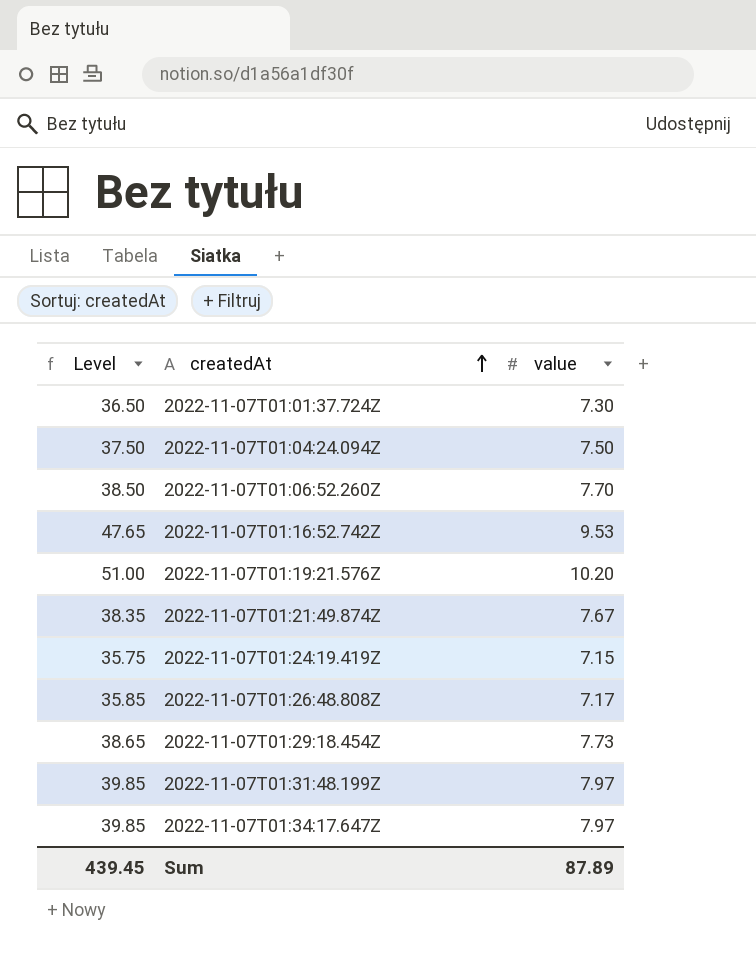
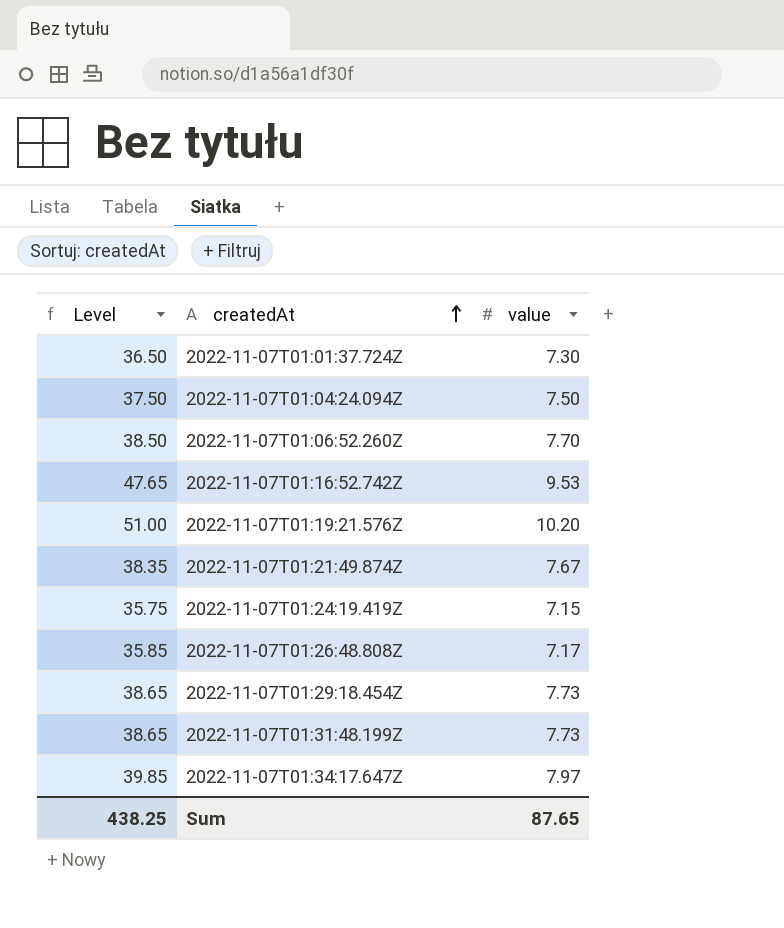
2022-11-07T01:31:48.199Z | Level: 39.85 -> 38.65
2022-11-07T01:31:48.199Z | value: 7.97 -> 7.73
Sum | Level: 439.45 -> 438.25
Sum | value: 87.89 -> 87.65

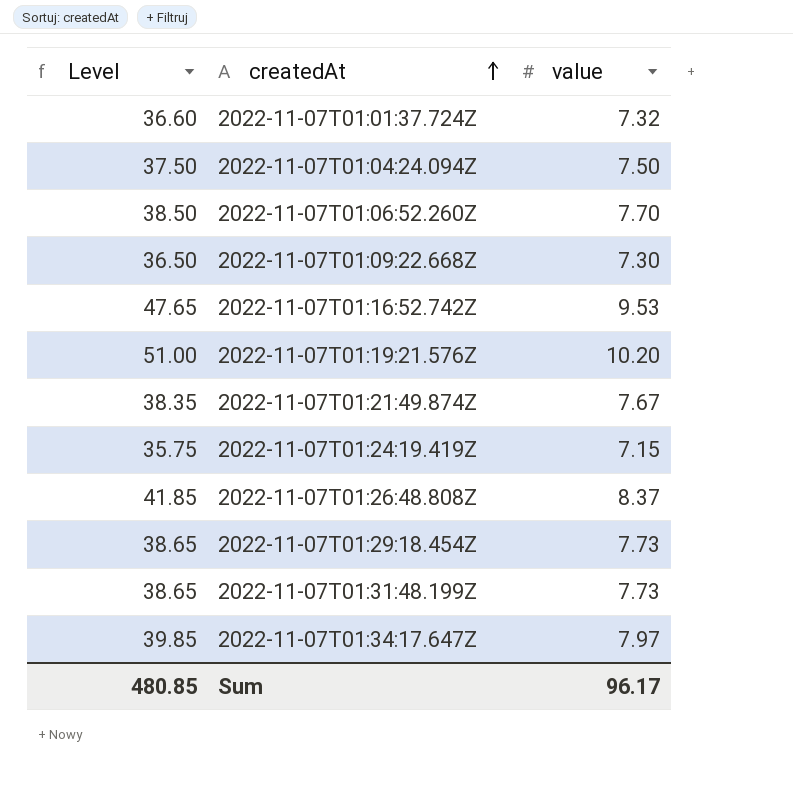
2022-11-07T01:01:37.724Z | Level: 36.50 -> 36.60
2022-11-07T01:01:37.724Z | value: 7.30 -> 7.32
row 2022-11-07T01:09:22.668Z: none -> 36.50 | 7.30
2022-11-07T01:26:48.808Z | Level: 35.85 -> 41.85
2022-11-07T01:26:48.808Z | value: 7.17 -> 8.37
Sum | Level: 438.25 -> 480.85
Sum | value: 87.65 -> 96.17

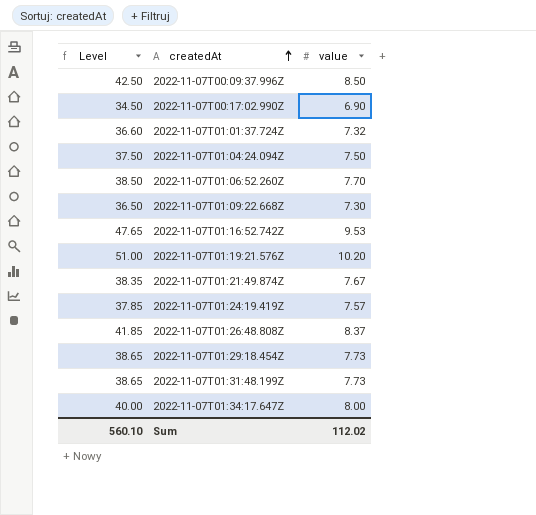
row 2022-11-07T00:09:37.996Z: none -> 42.50 | 8.50
row 2022-11-07T00:17:02.990Z: none -> 34.50 | 6.90
2022-11-07T01:24:19.419Z | Level: 35.75 -> 37.85
2022-11-07T01:24:19.419Z | value: 7.15 -> 7.57
2022-11-07T01:34:17.647Z | Level: 39.85 -> 40.00
2022-11-07T01:34:17.647Z | value: 7.97 -> 8.00
Sum | Level: 480.85 -> 560.10
Sum | value: 96.17 -> 112.02

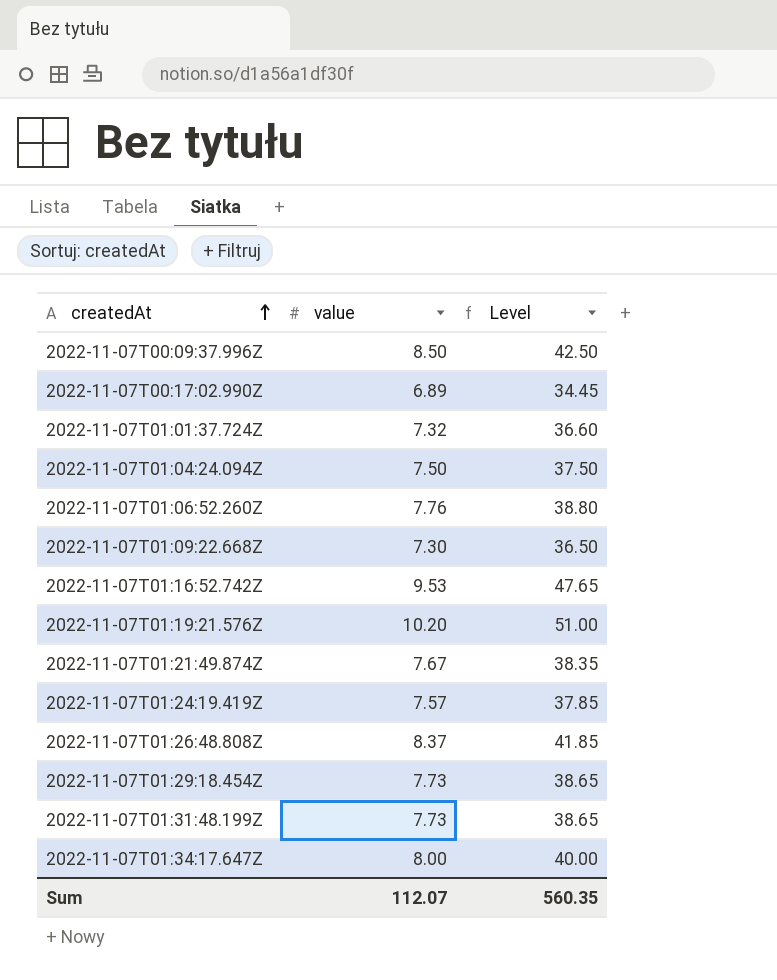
column Level | position: 1 -> 3
2022-11-07T00:17:02.990Z | value: 6.90 -> 6.89
2022-11-07T00:17:02.990Z | Level: 34.50 -> 34.45
2022-11-07T01:06:52.260Z | value: 7.70 -> 7.76
2022-11-07T01:06:52.260Z | Level: 38.50 -> 38.80
Sum | value: 112.02 -> 112.07
Sum | Level: 560.10 -> 560.35

